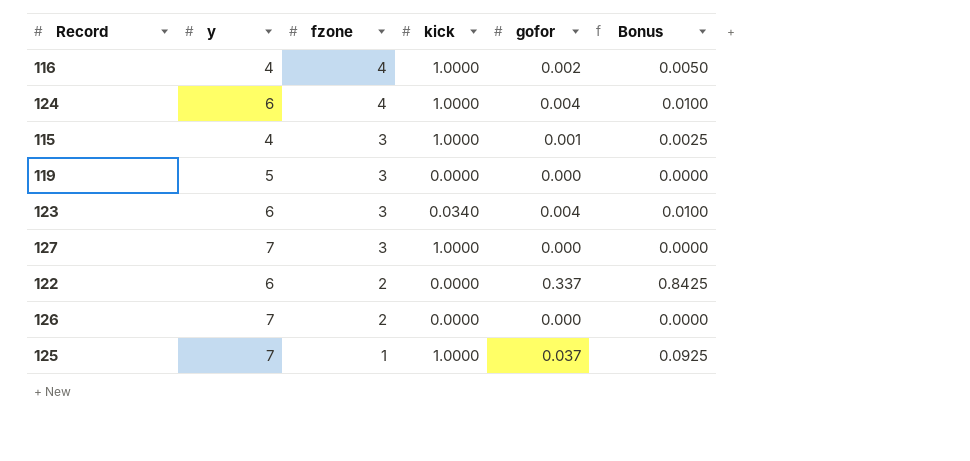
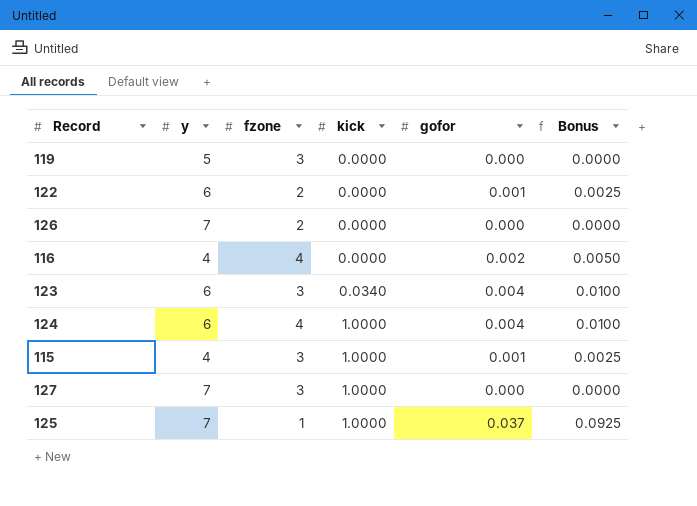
row order: fzone descending -> kick ascending
122 | gofor: 0.337 -> 0.001
122 | Bonus: 0.8425 -> 0.0025
116 | kick: 1.0000 -> 0.0000

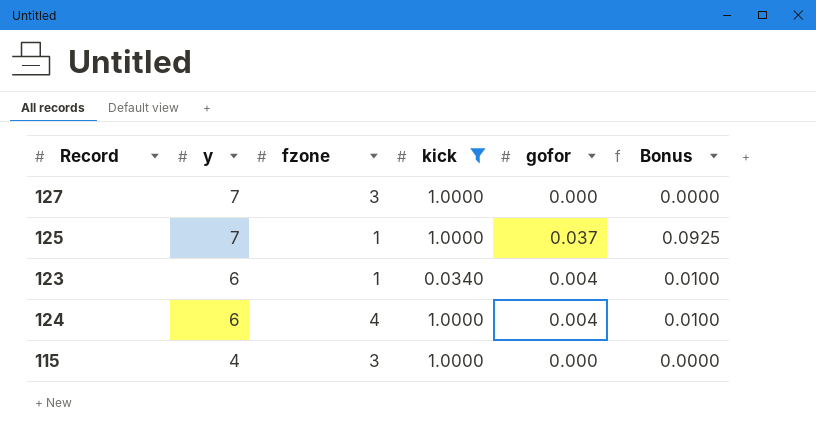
filter: none -> kick != 0.0000
row order: kick ascending -> y descending
123 | fzone: 3 -> 1
115 | gofor: 0.001 -> 0.000
115 | Bonus: 0.0025 -> 0.0000

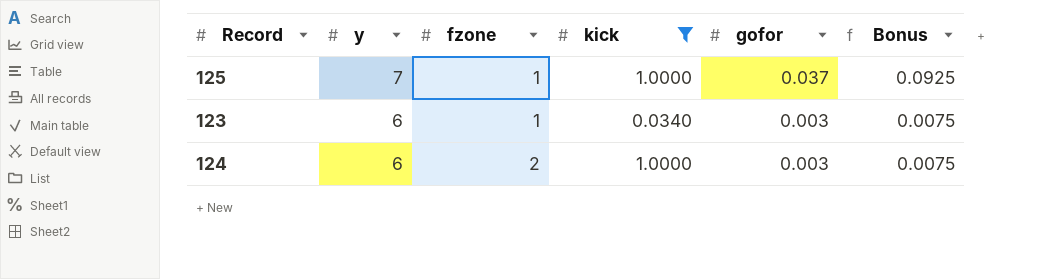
row 127: 7 | 3 | 1.0000 | 0.000 | 0.0000 -> none
row 115: 4 | 3 | 1.0000 | 0.000 | 0.0000 -> none
123 | gofor: 0.004 -> 0.003
123 | Bonus: 0.0100 -> 0.0075
124 | fzone: 4 -> 2
124 | gofor: 0.004 -> 0.003
124 | Bonus: 0.0100 -> 0.0075

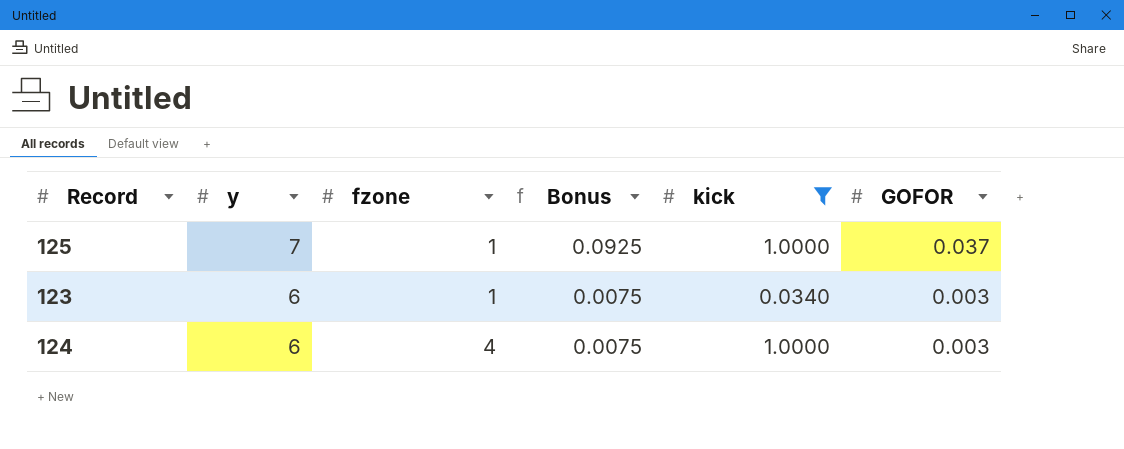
column Bonus | position: 6 -> 4
column name: gofor -> GOFOR
124 | fzone: 2 -> 4

